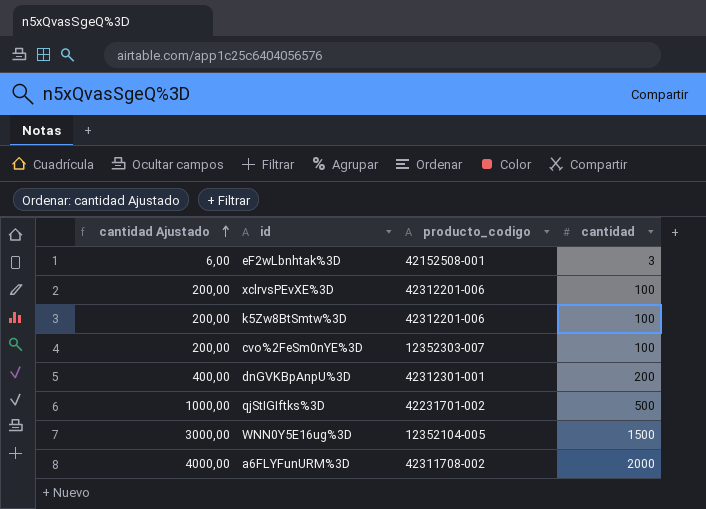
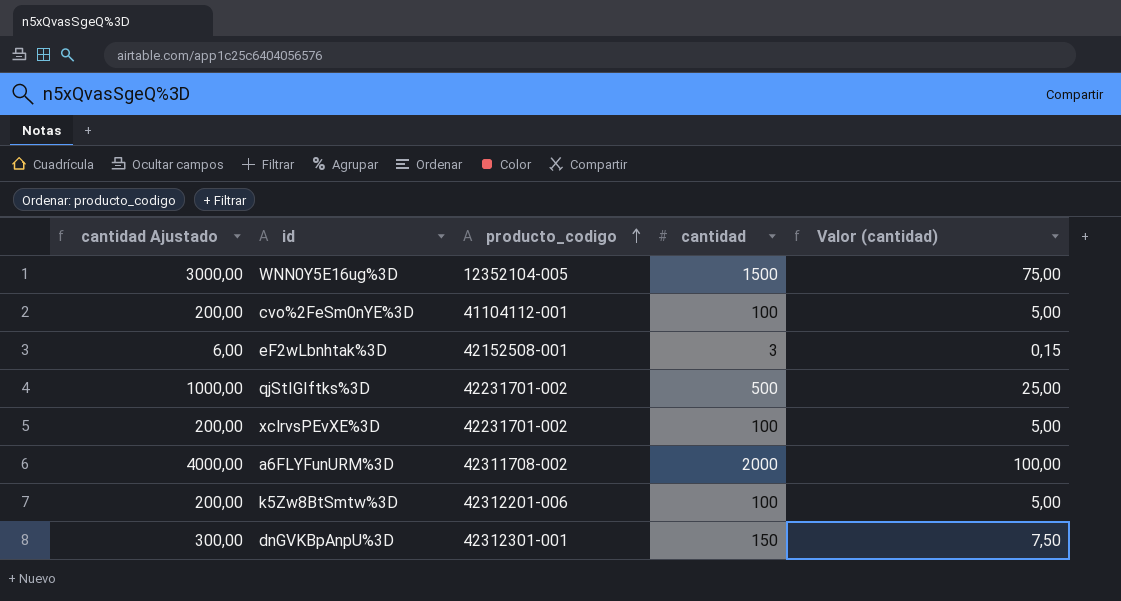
row order: cantidad Ajustado ascending -> producto_codigo ascending
column Valor (cantidad) | formula: none -> [cantidad] * 0,05
cvo%2FeSm0nYE%3D | producto_codigo: 12352303-007 -> 41104112-001
xclrvsPEvXE%3D | producto_codigo: 42312201-006 -> 42231701-002
dnGVKBpAnpU%3D | cantidad Ajustado: 400,00 -> 300,00
dnGVKBpAnpU%3D | cantidad: 200 -> 150

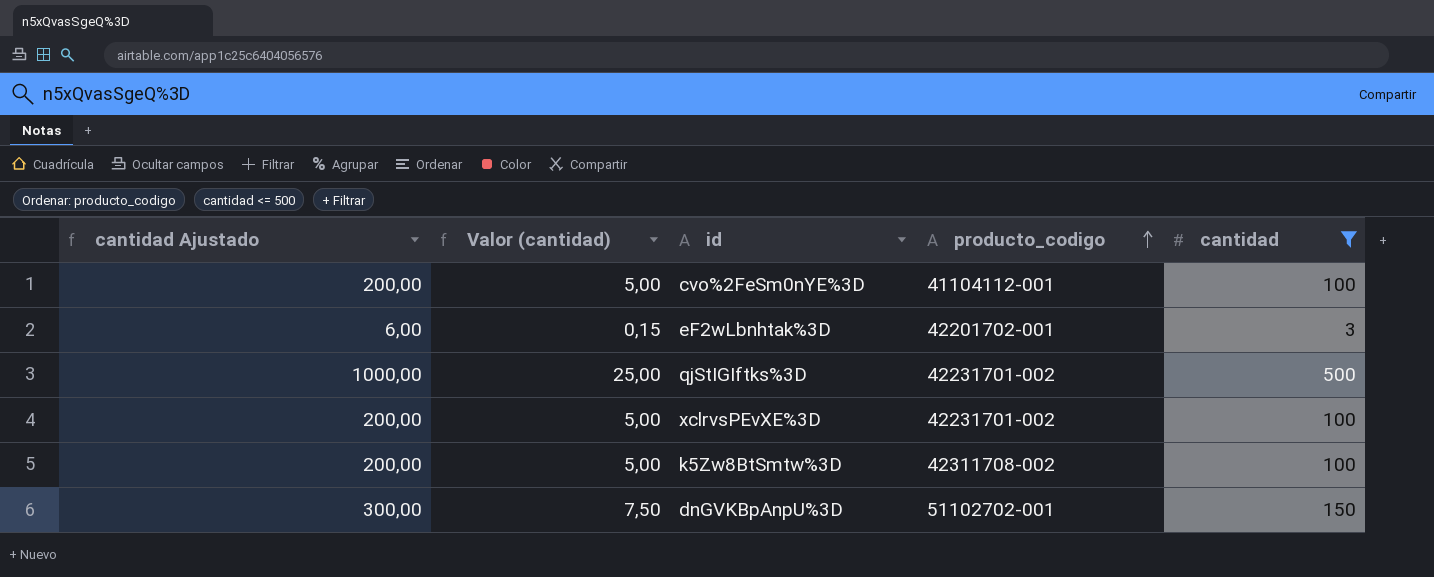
filter: none -> cantidad <= 500
column Valor (cantidad) | position: 5 -> 2
eF2wLbnhtak%3D | producto_codigo: 42152508-001 -> 42201702-001
k5Zw8BtSmtw%3D | producto_codigo: 42312201-006 -> 42311708-002
dnGVKBpAnpU%3D | producto_codigo: 42312301-001 -> 51102702-001

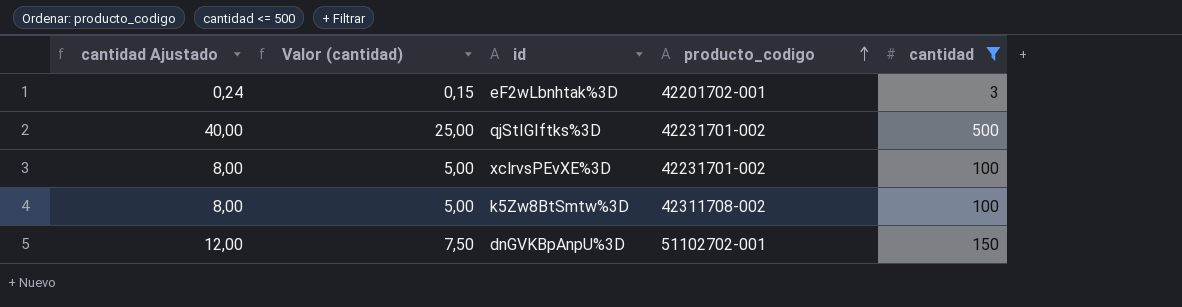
column cantidad Ajustado | formula: [cantidad] * 2 -> [cantidad] * 0,08
row cvo%2FeSm0nYE%3D: 200,00 | 5,00 | 41104112-001 | 100 -> none

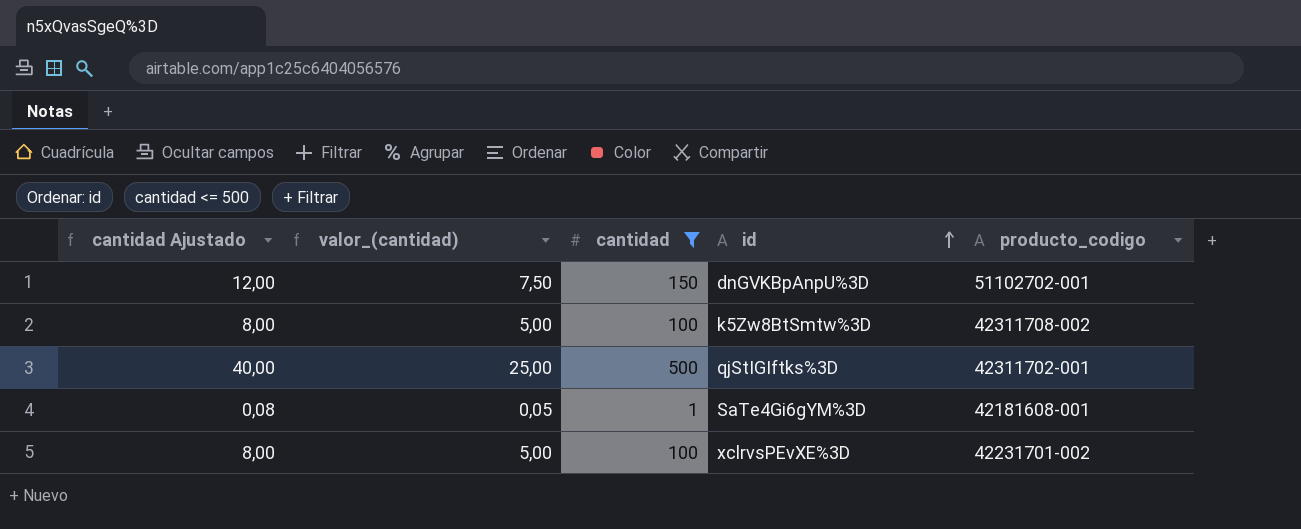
row order: producto_codigo ascending -> id ascending
column name: Valor (cantidad) -> valor_(cantidad)
column cantidad | position: 5 -> 3
row eF2wLbnhtak%3D: 0,24 | 0,15 | 42201702-001 | 3 -> none
qjStIGIftks%3D | producto_codigo: 42231701-002 -> 42311702-001
row SaTe4Gi6gYM%3D: none -> 0,08 | 0,05 | 1 | 42181608-001

